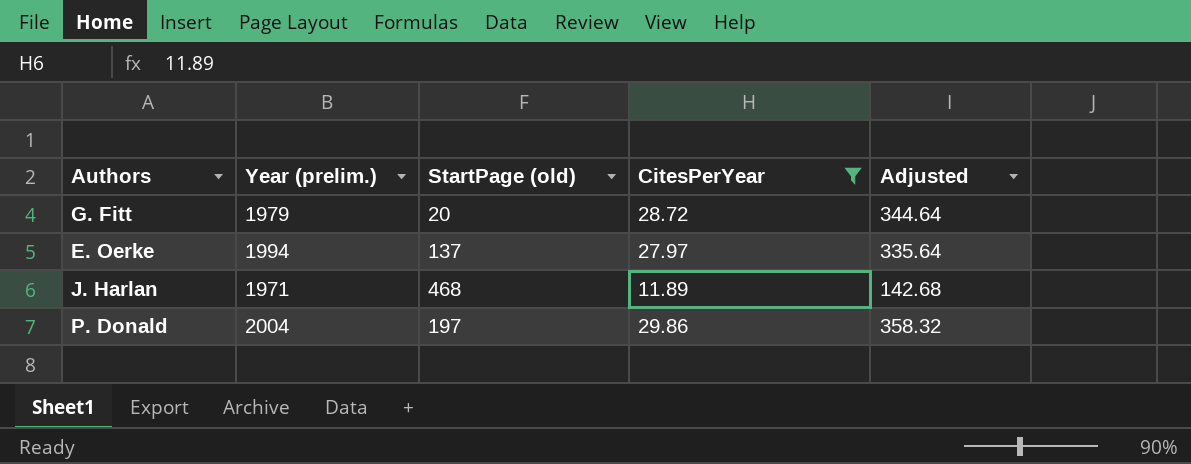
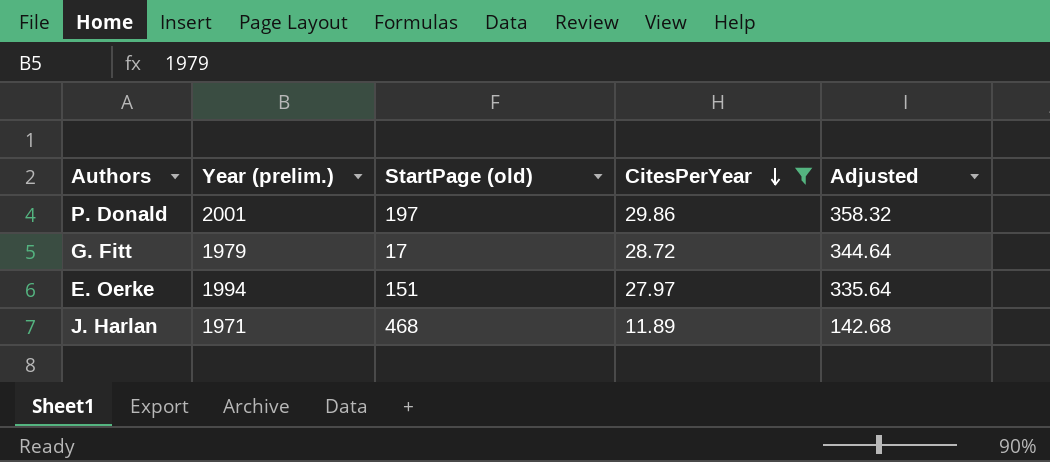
row order: none -> CitesPerYear descending
P. Donald | Year (prelim.): 2004 -> 2001
G. Fitt | StartPage (old): 20 -> 17
E. Oerke | StartPage (old): 137 -> 151

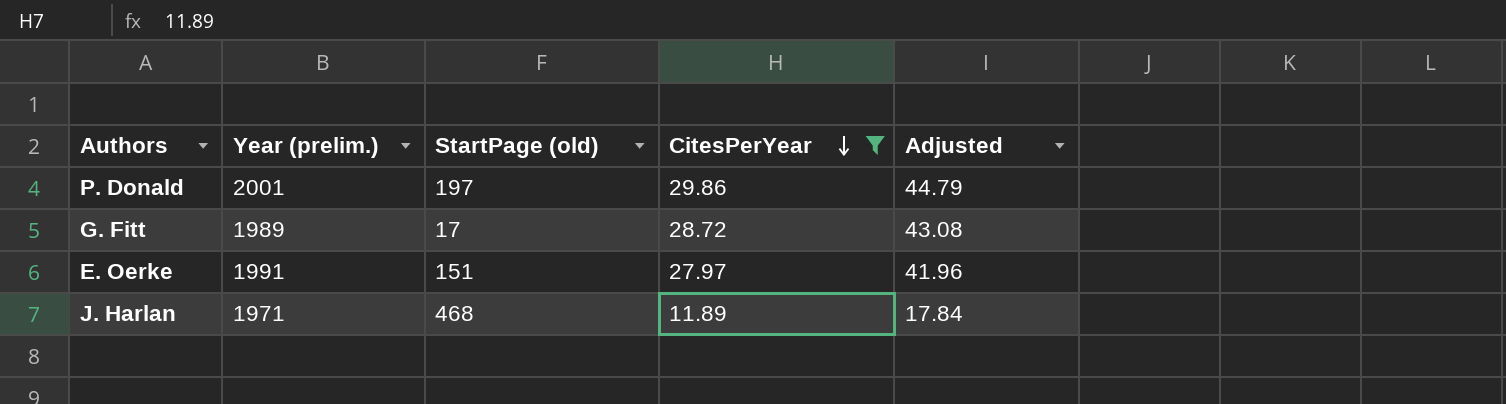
column Adjusted | formula: [CitesPerYear] * 12 -> [CitesPerYear] * 1.5
G. Fitt | Year (prelim.): 1979 -> 1989
E. Oerke | Year (prelim.): 1994 -> 1991

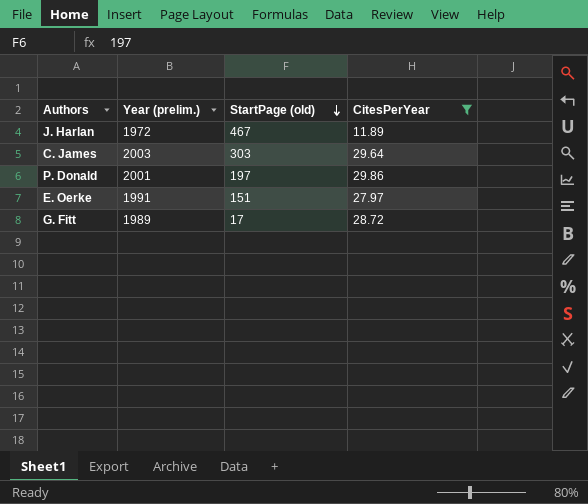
row order: CitesPerYear descending -> StartPage (old) descending
column Adjusted | formula: [CitesPerYear] * 1.5 -> none
J. Harlan | Year (prelim.): 1971 -> 1972
J. Harlan | StartPage (old): 468 -> 467
row C. James: none -> 2003 | 303 | 29.64

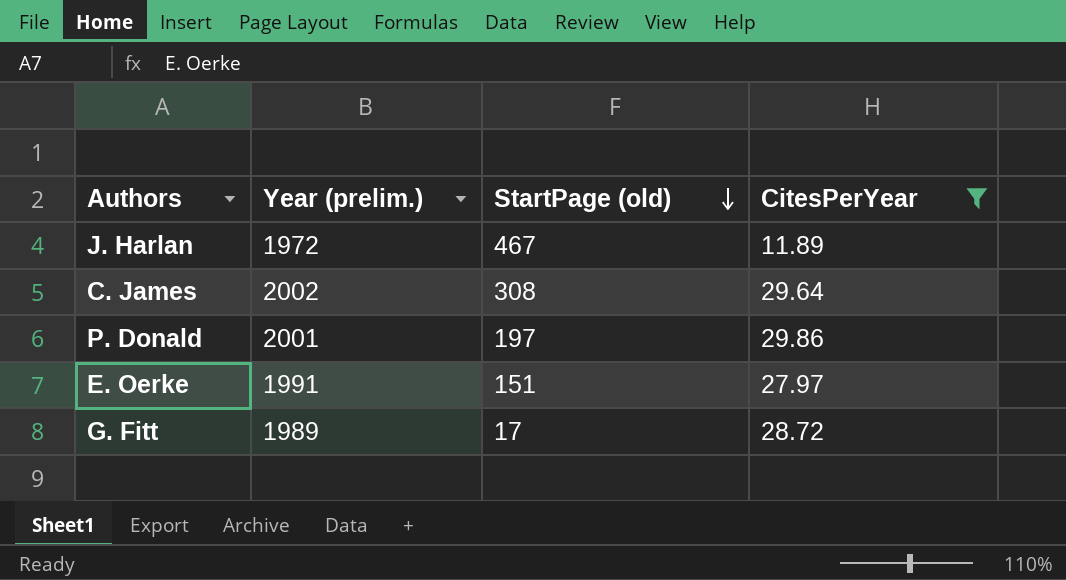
C. James | Year (prelim.): 2003 -> 2002
C. James | StartPage (old): 303 -> 308

